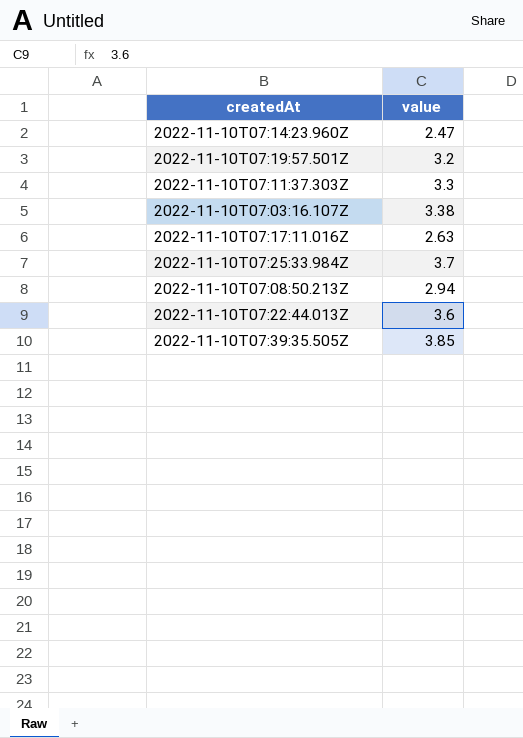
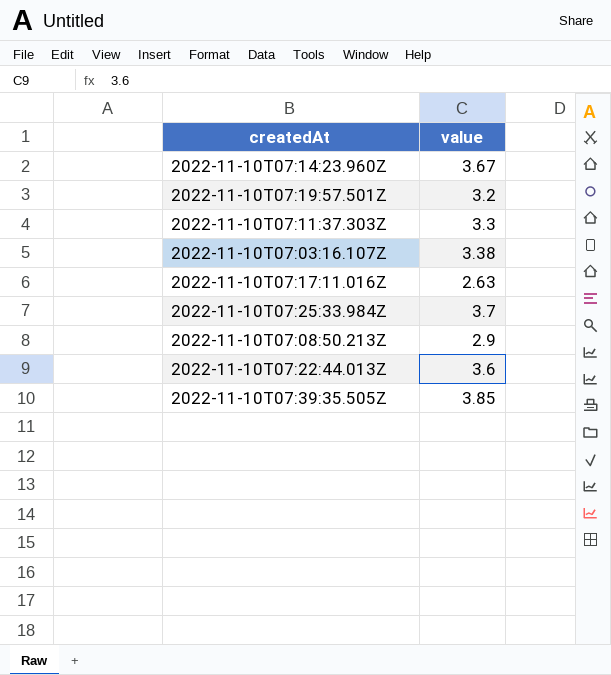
2022-11-10T07:14:23.960Z | value: 2.47 -> 3.67
2022-11-10T07:08:50.213Z | value: 2.94 -> 2.9

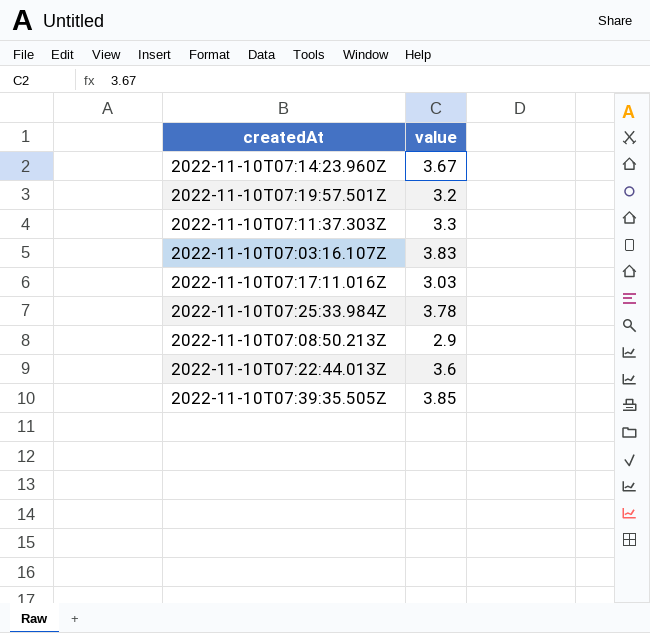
2022-11-10T07:03:16.107Z | value: 3.38 -> 3.83
2022-11-10T07:17:11.016Z | value: 2.63 -> 3.03
2022-11-10T07:25:33.984Z | value: 3.7 -> 3.78

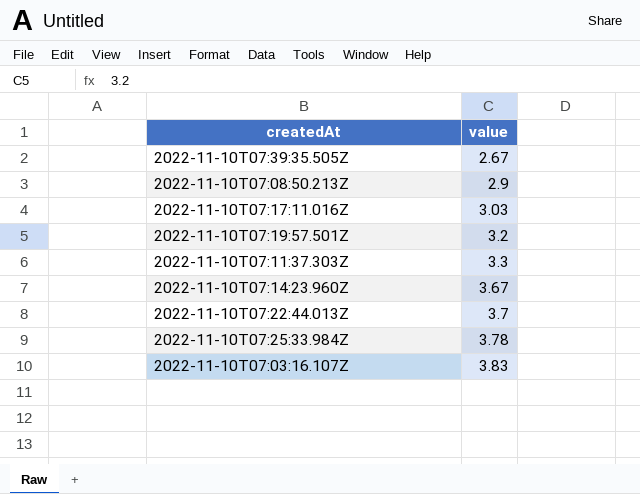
row order: none -> value ascending
2022-11-10T07:39:35.505Z | value: 3.85 -> 2.67
2022-11-10T07:22:44.013Z | value: 3.6 -> 3.7

